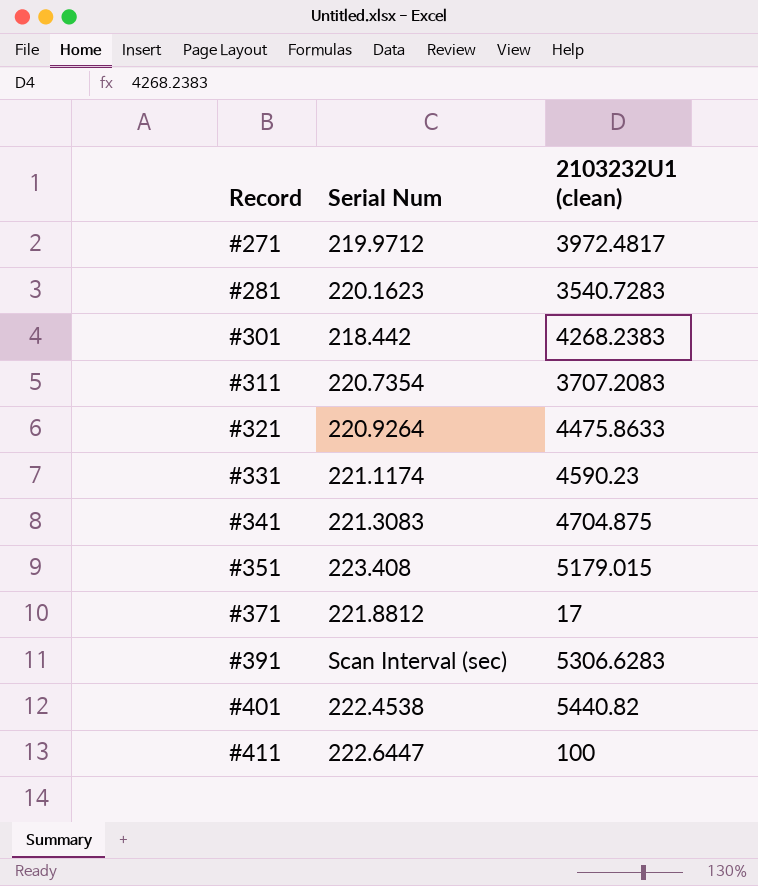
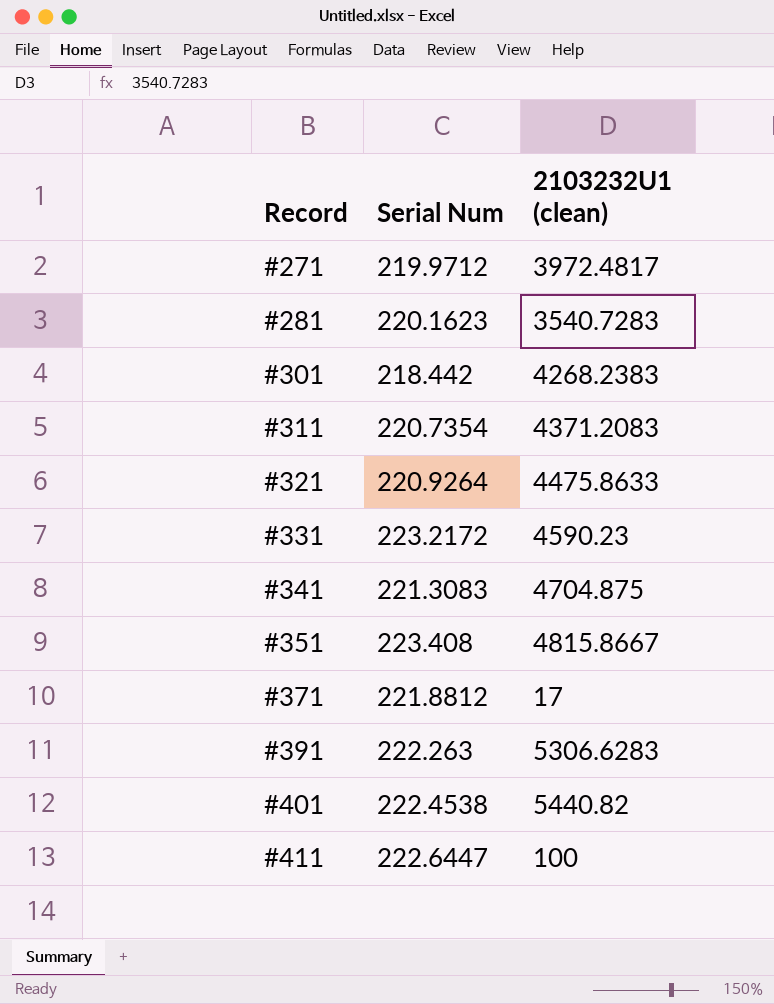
#311 | 2103232U1 (clean): 3707.2083 -> 4371.2083
#331 | Serial Num: 221.1174 -> 223.2172
#351 | 2103232U1 (clean): 5179.015 -> 4815.8667
#391 | Serial Num: Scan Interval (sec) -> 222.263

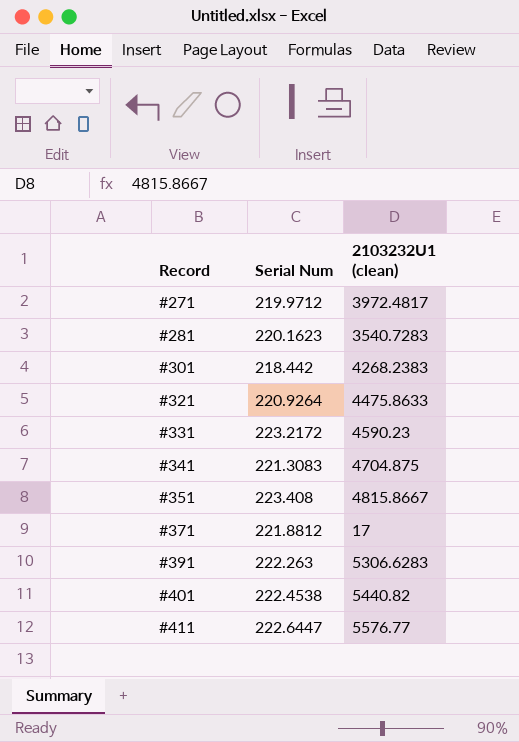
row #311: 220.7354 | 4371.2083 -> none
#411 | 2103232U1 (clean): 100 -> 5576.77

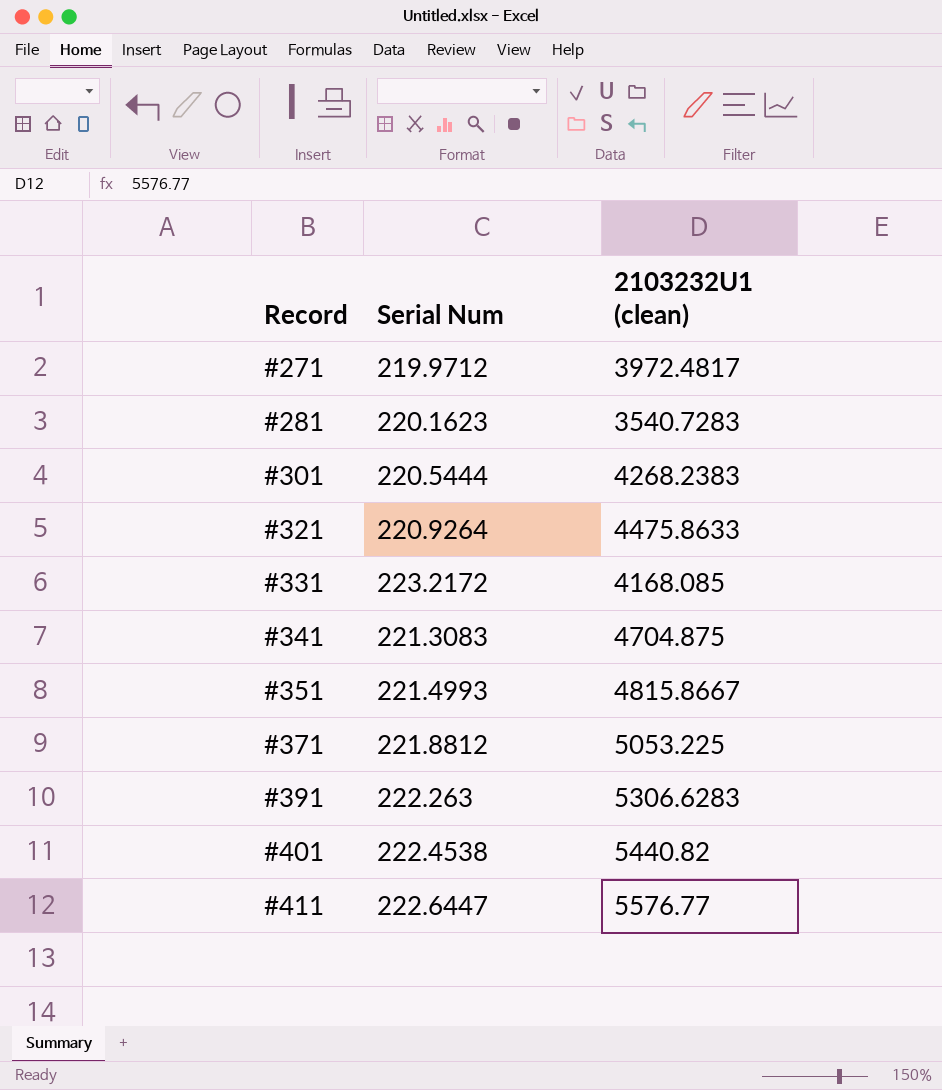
#301 | Serial Num: 218.442 -> 220.5444
#331 | 2103232U1 (clean): 4590.23 -> 4168.085
#351 | Serial Num: 223.408 -> 221.4993
#371 | 2103232U1 (clean): 17 -> 5053.225

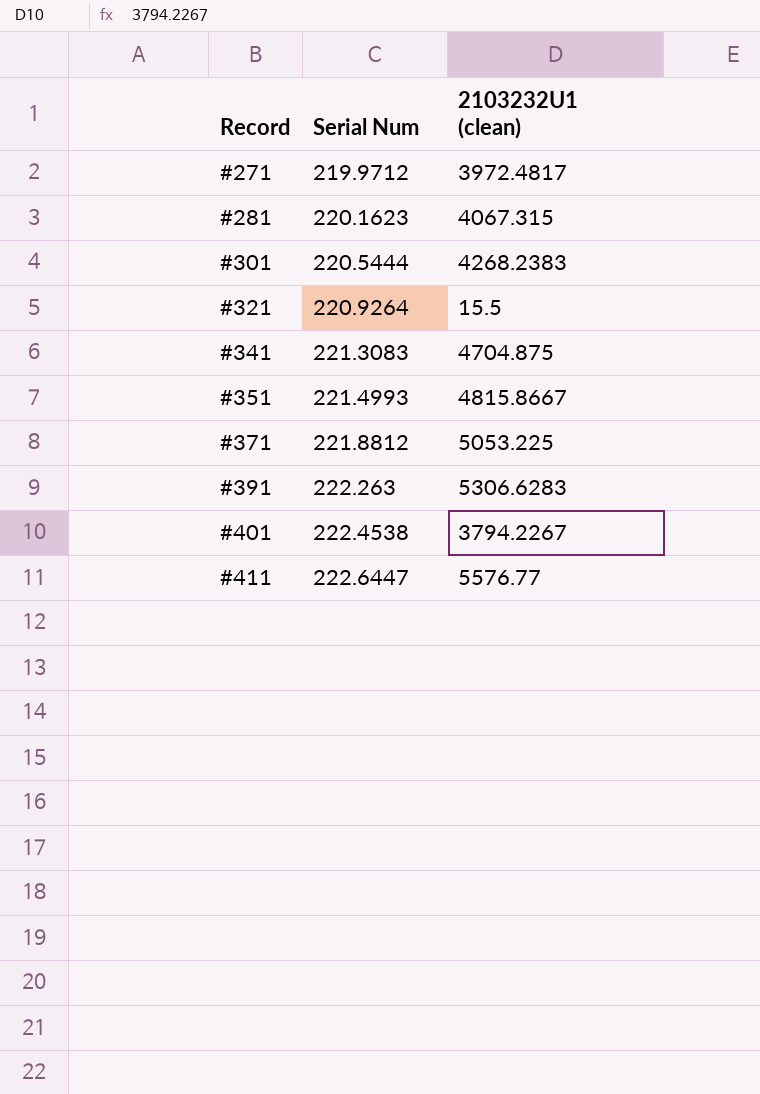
row #331: 223.2172 | 4168.085 -> none
#281 | 2103232U1 (clean): 3540.7283 -> 4067.315
#321 | 2103232U1 (clean): 4475.8633 -> 15.5
#401 | 2103232U1 (clean): 5440.82 -> 3794.2267

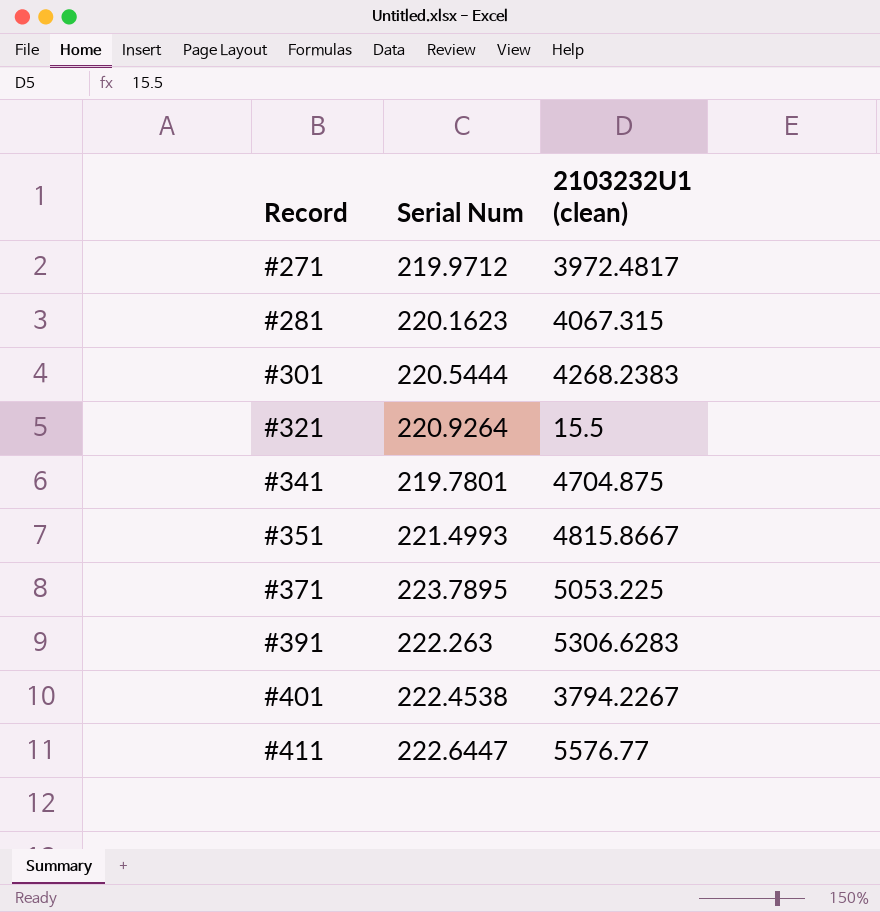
#341 | Serial Num: 221.3083 -> 219.7801
#371 | Serial Num: 221.8812 -> 223.7895

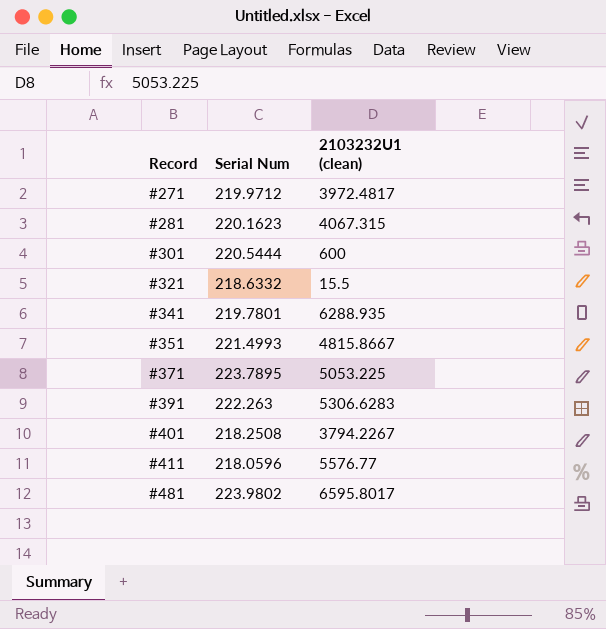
#301 | 2103232U1 (clean): 4268.2383 -> 600
#321 | Serial Num: 220.9264 -> 218.6332
#341 | 2103232U1 (clean): 4704.875 -> 6288.935
#401 | Serial Num: 222.4538 -> 218.2508
#411 | Serial Num: 222.6447 -> 218.0596
row #481: none -> 223.9802 | 6595.8017

